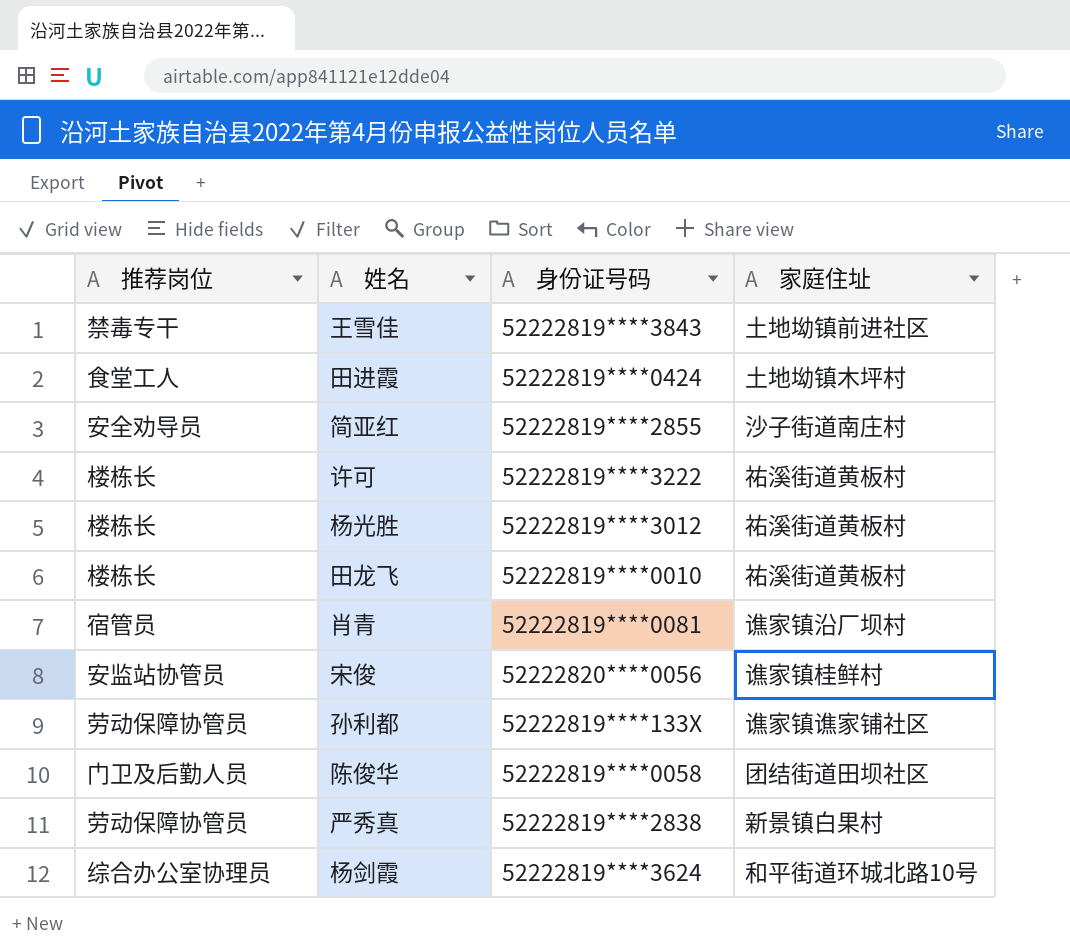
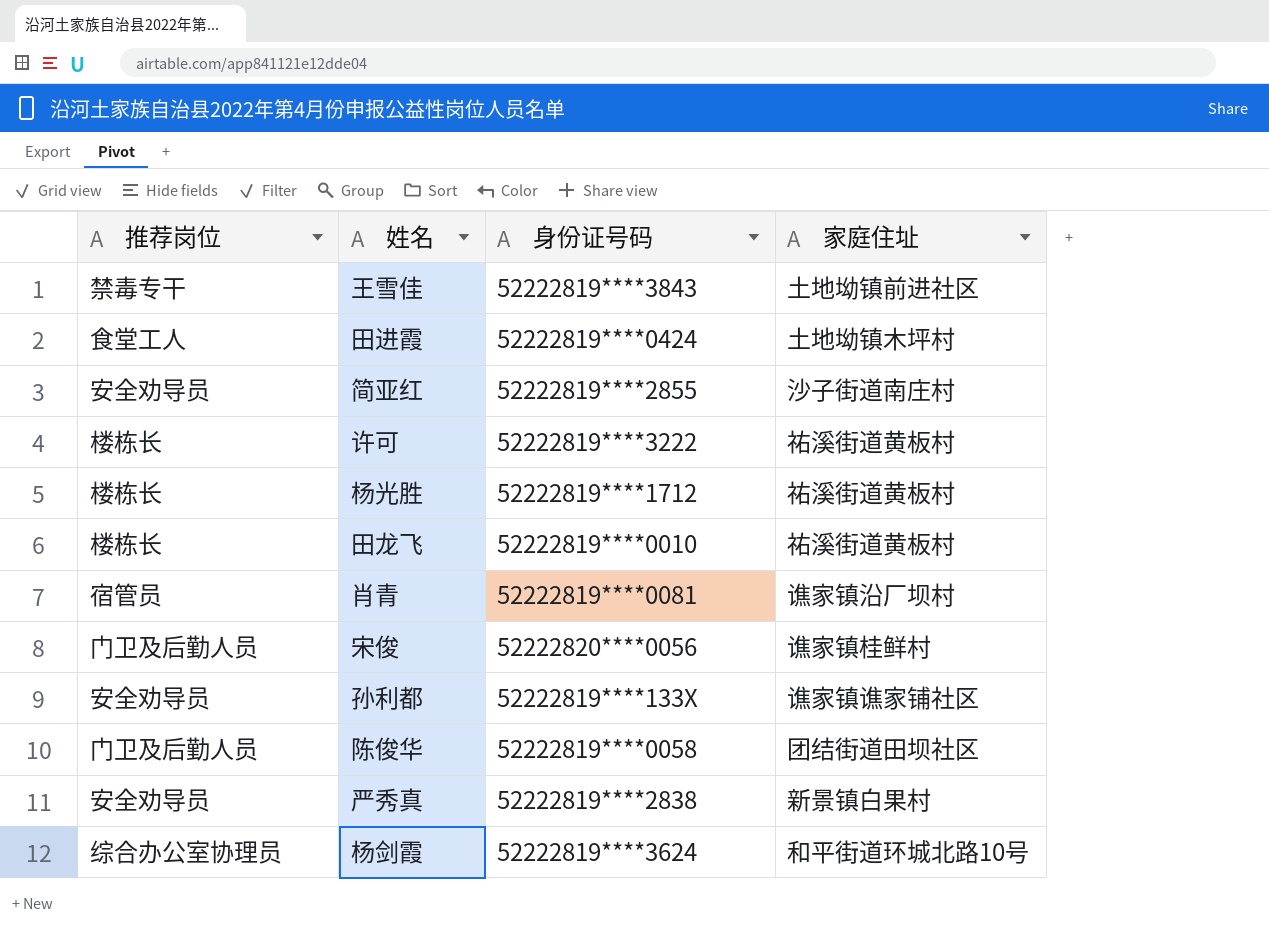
杨光胜 | 身份证号码: 52222819****3012 -> 52222819****1712
宋俊 | 推荐岗位: 安监站协管员 -> 门卫及后勤人员
孙利都 | 推荐岗位: 劳动保障协管员 -> 安全劝导员
严秀真 | 推荐岗位: 劳动保障协管员 -> 安全劝导员

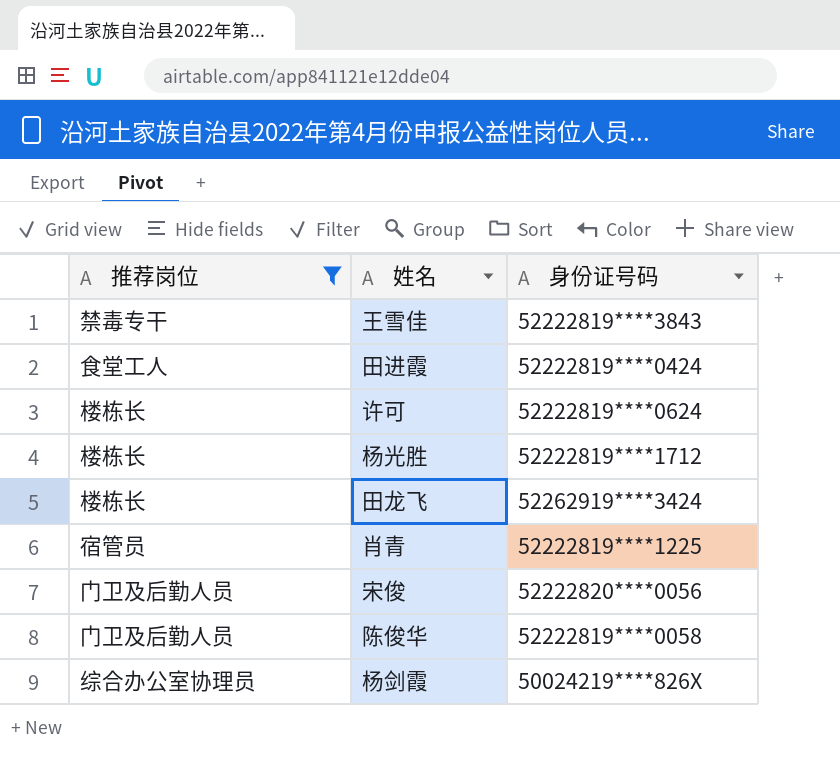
filter: none -> 推荐岗位 != 安全劝导员
column 家庭住址 | position: 4 -> none
许可 | 身份证号码: 52222819****3222 -> 52222819****0624
田龙飞 | 身份证号码: 52222819****0010 -> 52262919****3424
肖青 | 身份证号码: 52222819****0081 -> 52222819****1225
杨剑霞 | 身份证号码: 52222819****3624 -> 50024219****826X

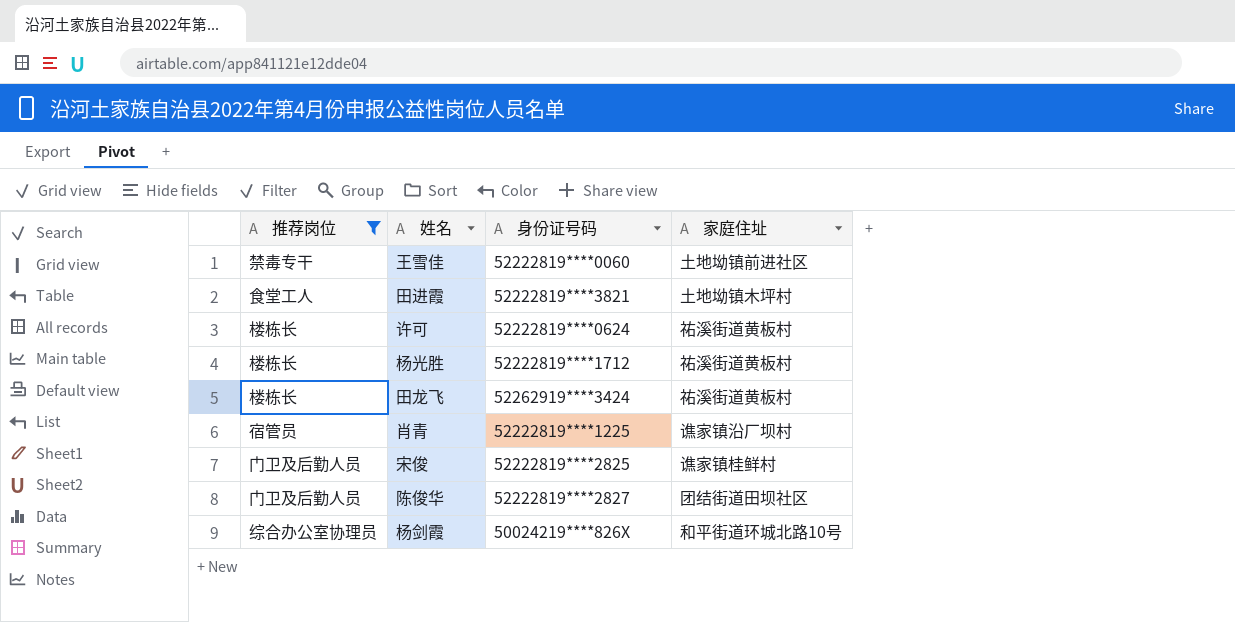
column 家庭住址 | position: none -> 4
王雪佳 | 身份证号码: 52222819****3843 -> 52222819****0060
田进霞 | 身份证号码: 52222819****0424 -> 52222819****3821
宋俊 | 身份证号码: 52222820****0056 -> 52222819****2825
陈俊华 | 身份证号码: 52222819****0058 -> 52222819****2827

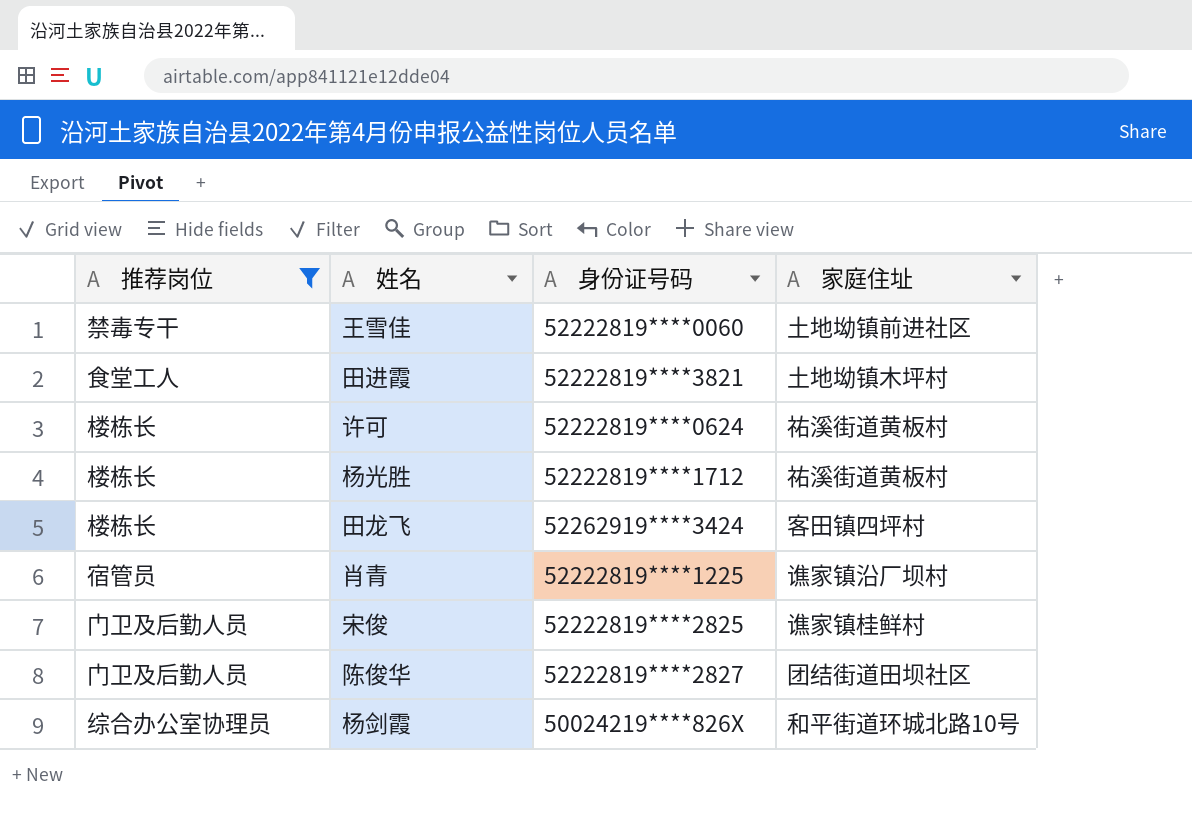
田龙飞 | 家庭住址: 祐溪街道黄板村 -> 客田镇四坪村

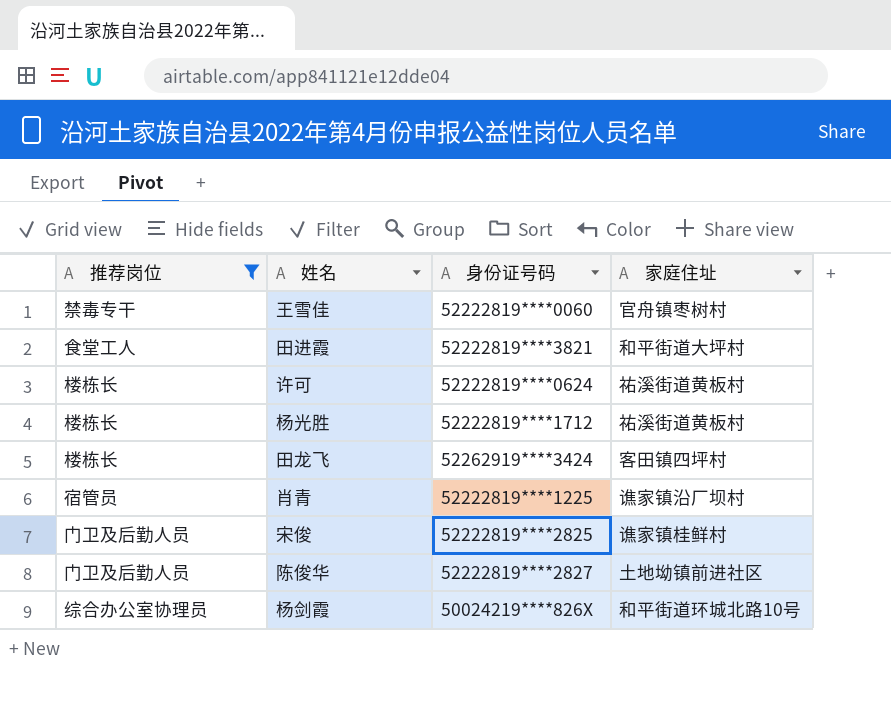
王雪佳 | 家庭住址: 土地坳镇前进社区 -> 官舟镇枣树村
田进霞 | 家庭住址: 土地坳镇木坪村 -> 和平街道大坪村
陈俊华 | 家庭住址: 团结街道田坝社区 -> 土地坳镇前进社区

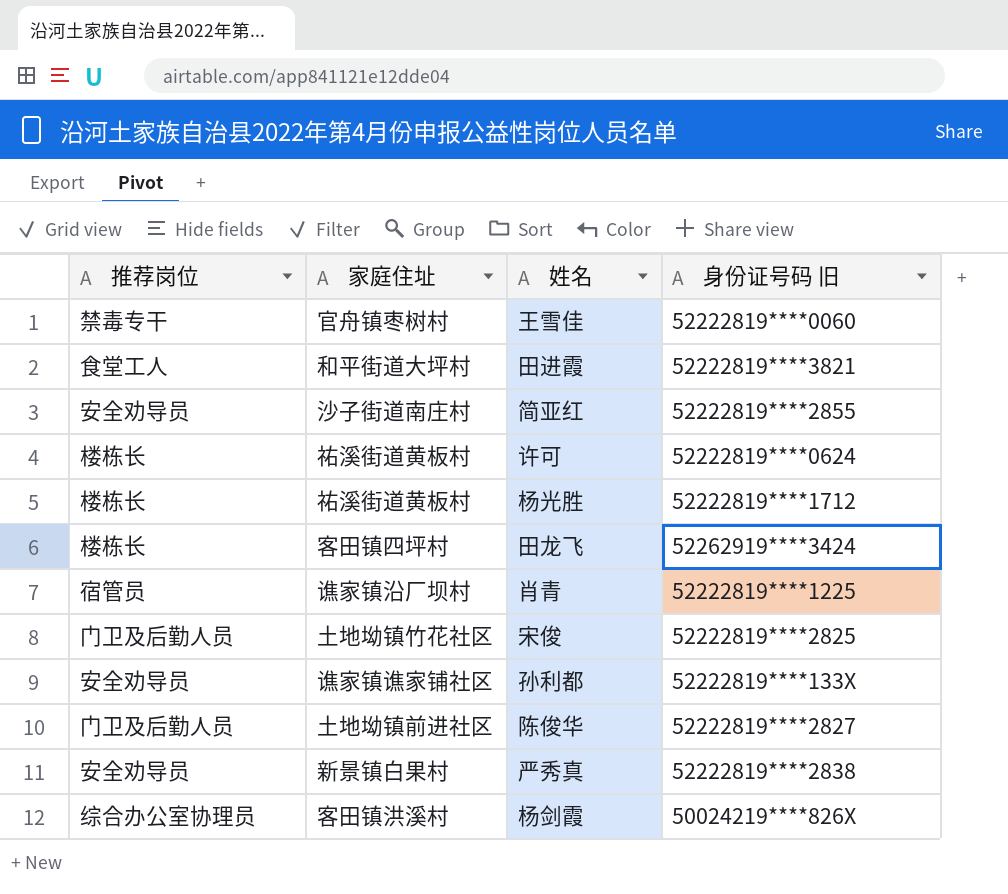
filter: 推荐岗位 != 安全劝导员 -> none
column 家庭住址 | position: 4 -> 2
column name: 身份证号码 -> 身份证号码 旧
宋俊 | 家庭住址: 谯家镇桂鲜村 -> 土地坳镇竹花社区
杨剑霞 | 家庭住址: 和平街道环城北路10号 -> 客田镇洪溪村

